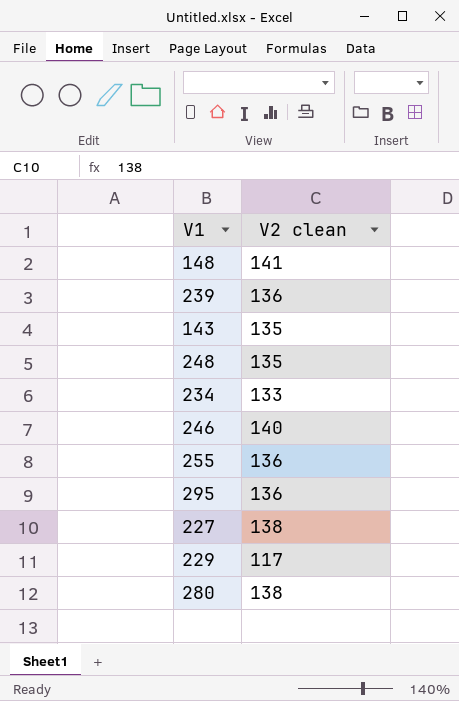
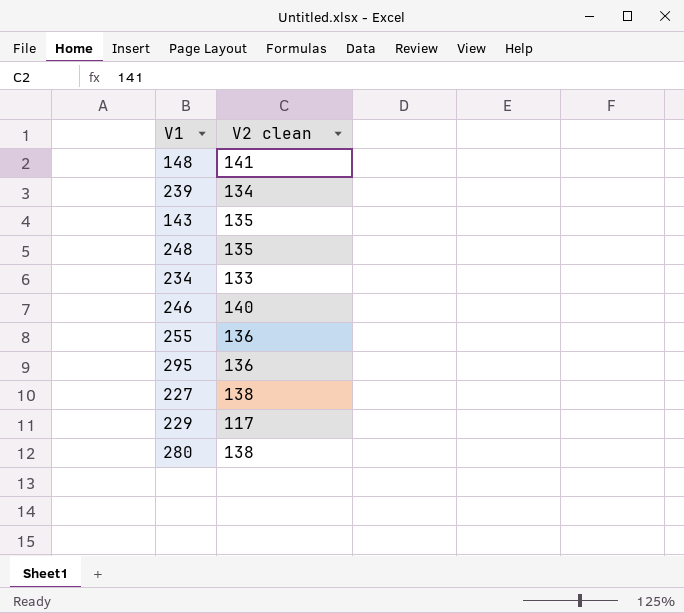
239 | V2 clean: 136 -> 134

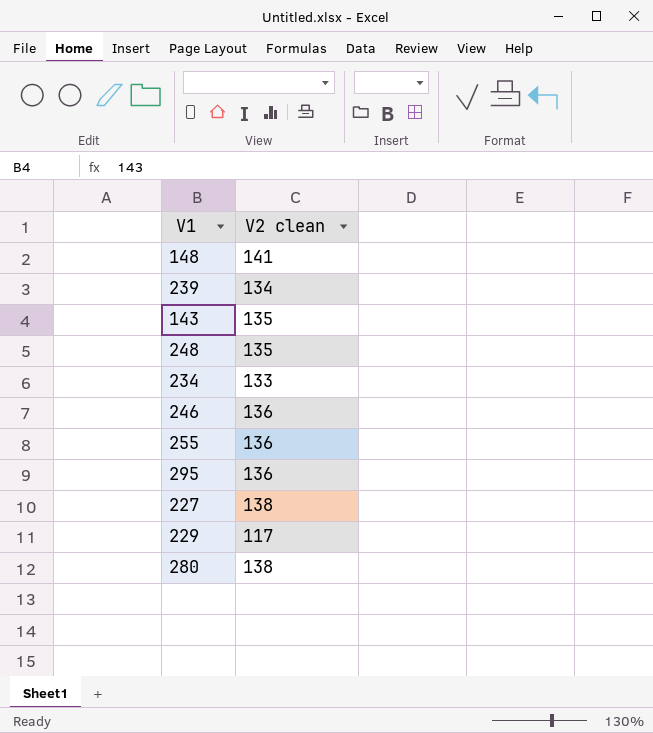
246 | V2 clean: 140 -> 136

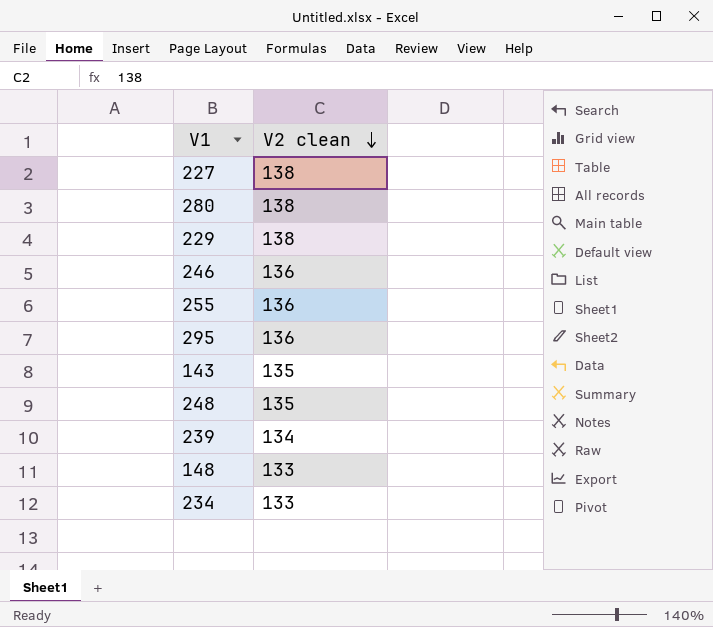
row order: none -> V2 clean descending
229 | V2 clean: 117 -> 138
148 | V2 clean: 141 -> 133

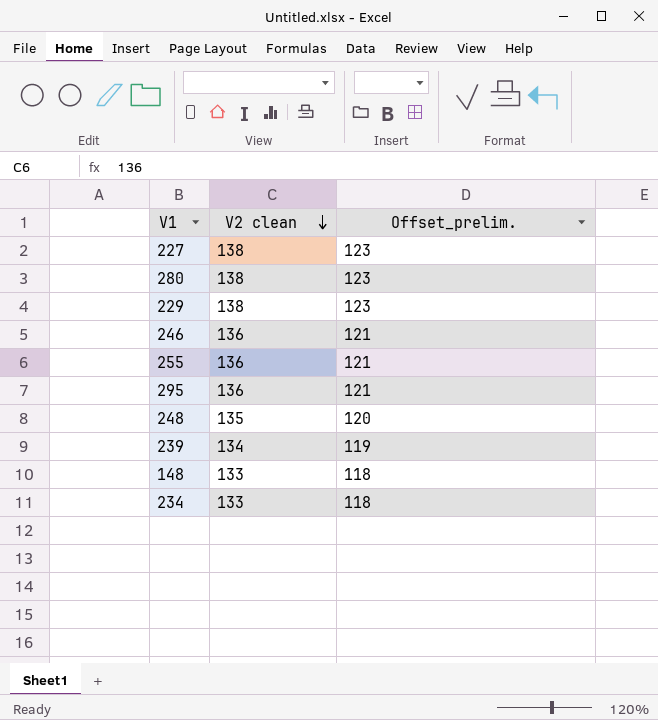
column Offset_prelim. | formula: none -> [V2 clean] - 15
row 143: 135 -> none

